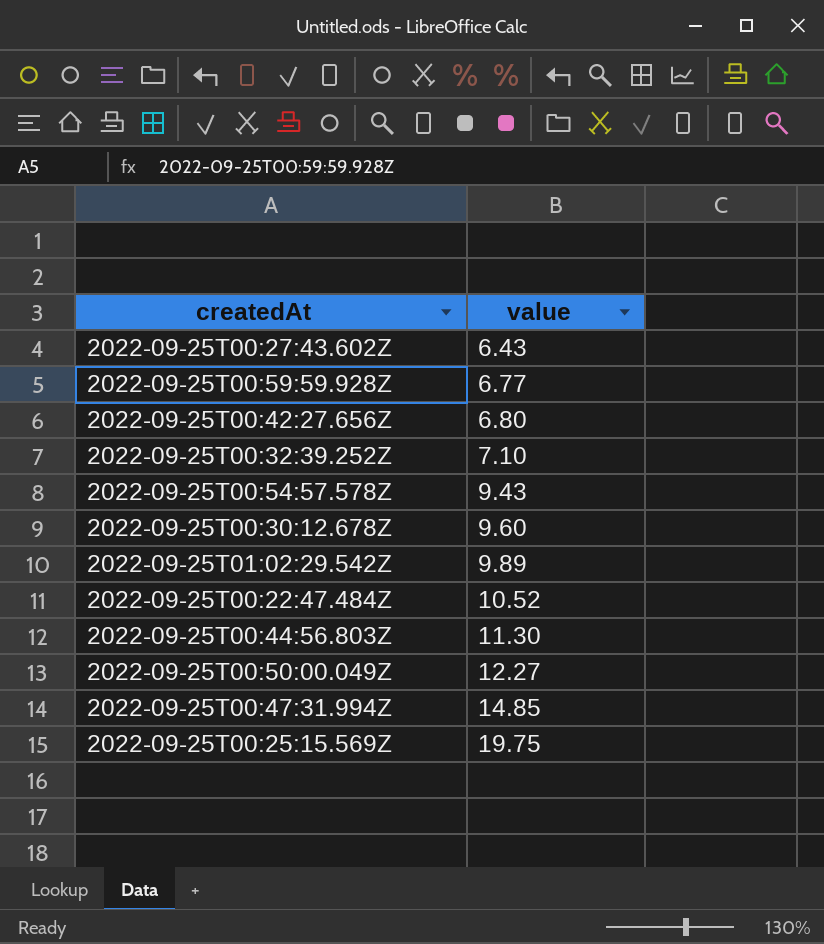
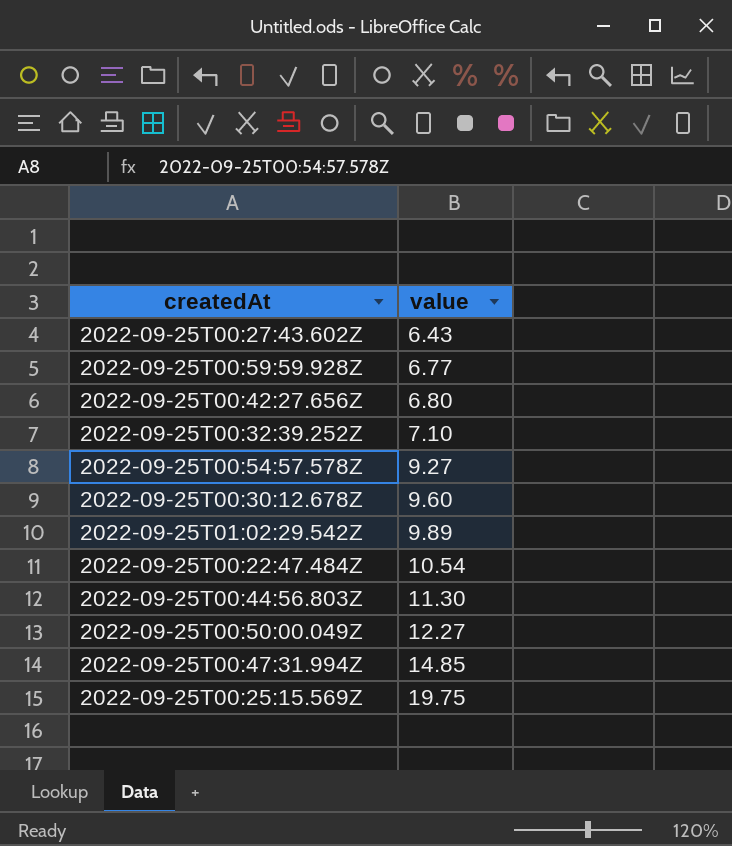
2022-09-25T00:54:57.578Z | value: 9.43 -> 9.27
2022-09-25T00:22:47.484Z | value: 10.52 -> 10.54

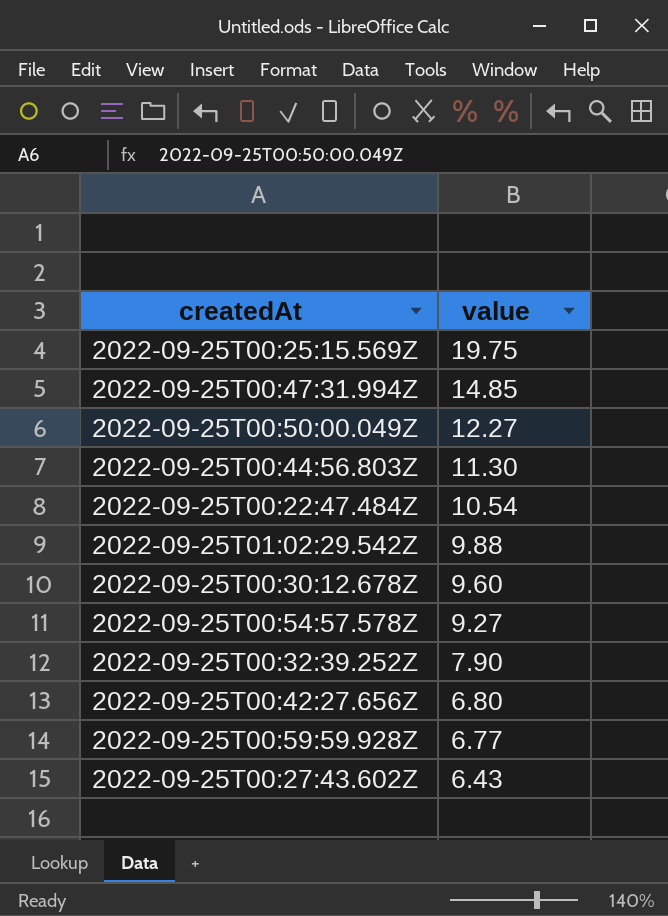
row order: value ascending -> value descending
2022-09-25T01:02:29.542Z | value: 9.89 -> 9.88
2022-09-25T00:32:39.252Z | value: 7.10 -> 7.90

